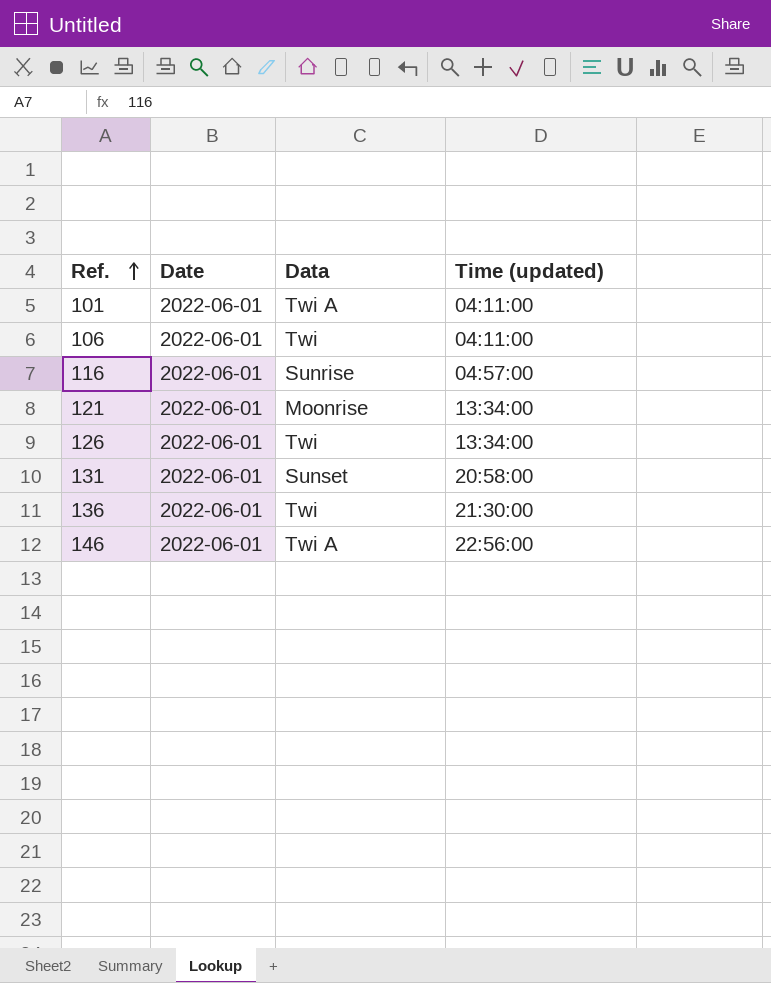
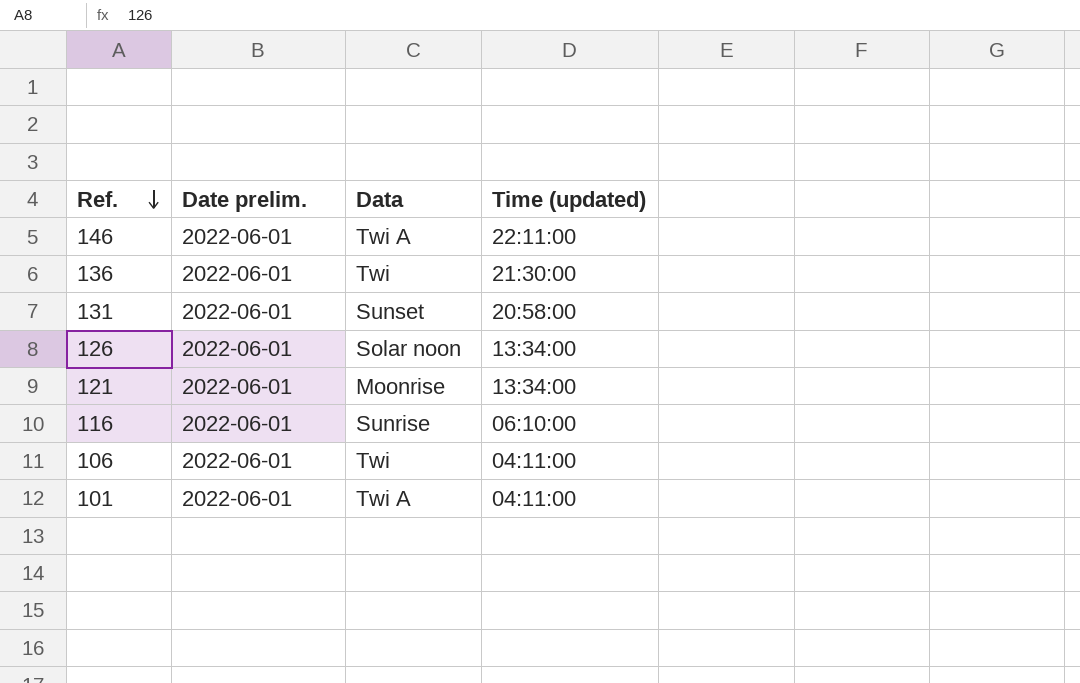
row order: Ref. ascending -> Ref. descending
column name: Date -> Date prelim.
146 | Time (updated): 22:56:00 -> 22:11:00
126 | Data: Twi -> Solar noon
116 | Time (updated): 04:57:00 -> 06:10:00

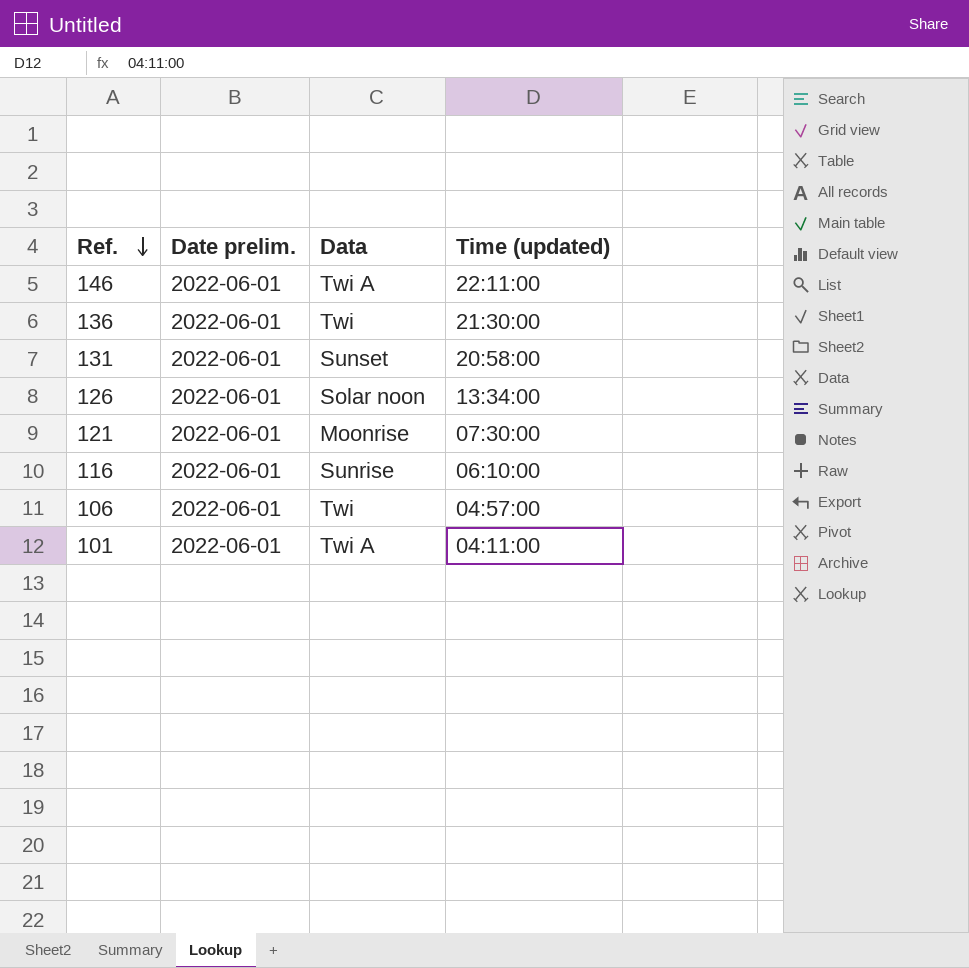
121 | Time (updated): 13:34:00 -> 07:30:00
106 | Time (updated): 04:11:00 -> 04:57:00

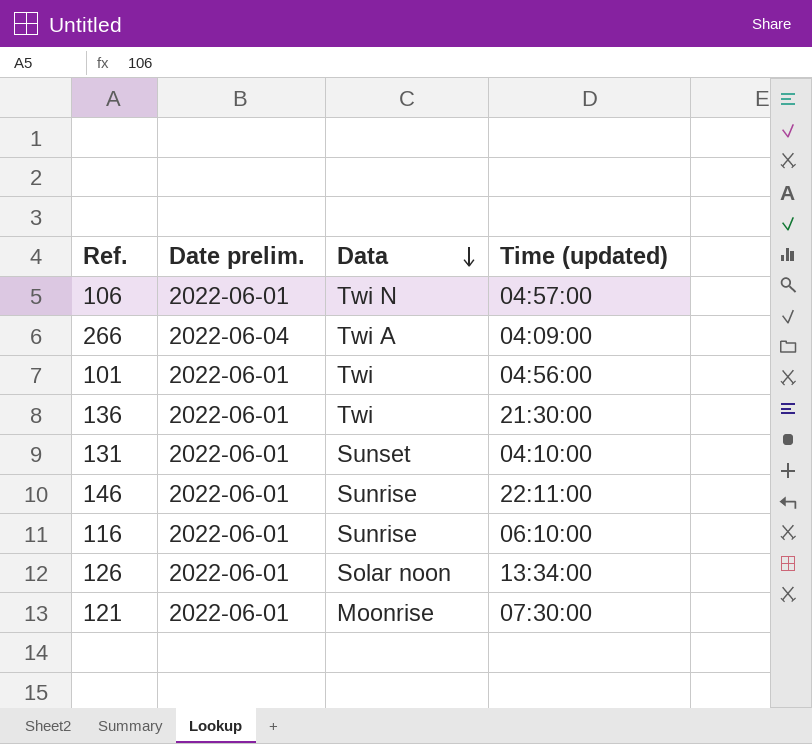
row order: Ref. descending -> Data descending
106 | Data: Twi -> Twi N
row 266: none -> 2022-06-04 | Twi A | 04:09:00
101 | Data: Twi A -> Twi
101 | Time (updated): 04:11:00 -> 04:56:00
131 | Time (updated): 20:58:00 -> 04:10:00
146 | Data: Twi A -> Sunrise

